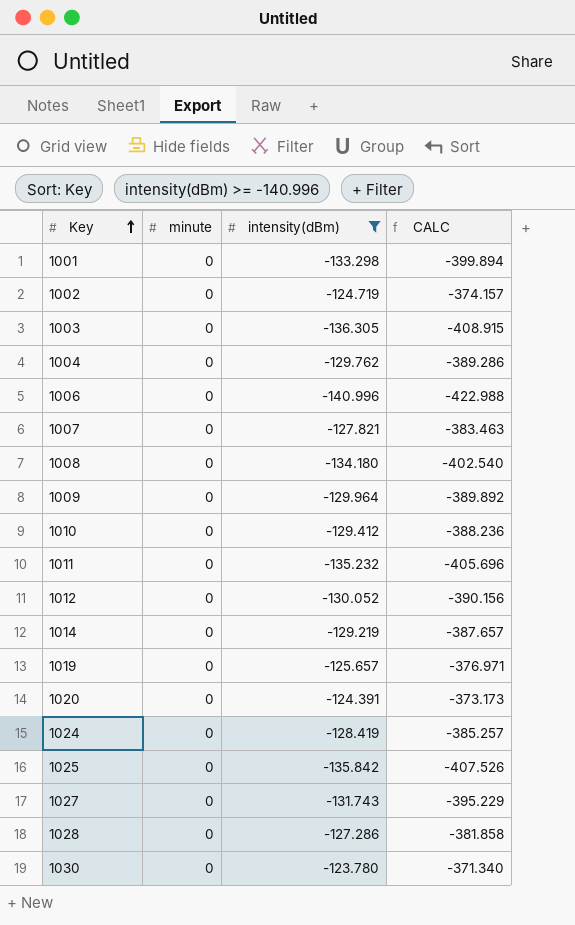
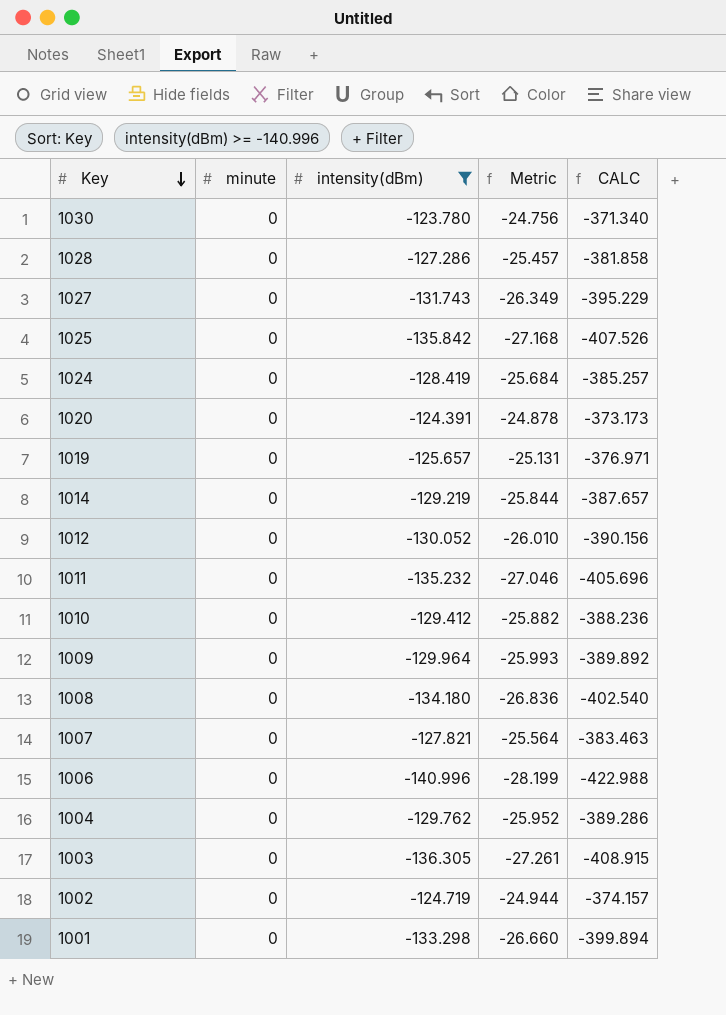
row order: Key ascending -> Key descending
column Metric | formula: none -> [intensity(dBm)] * 0.2

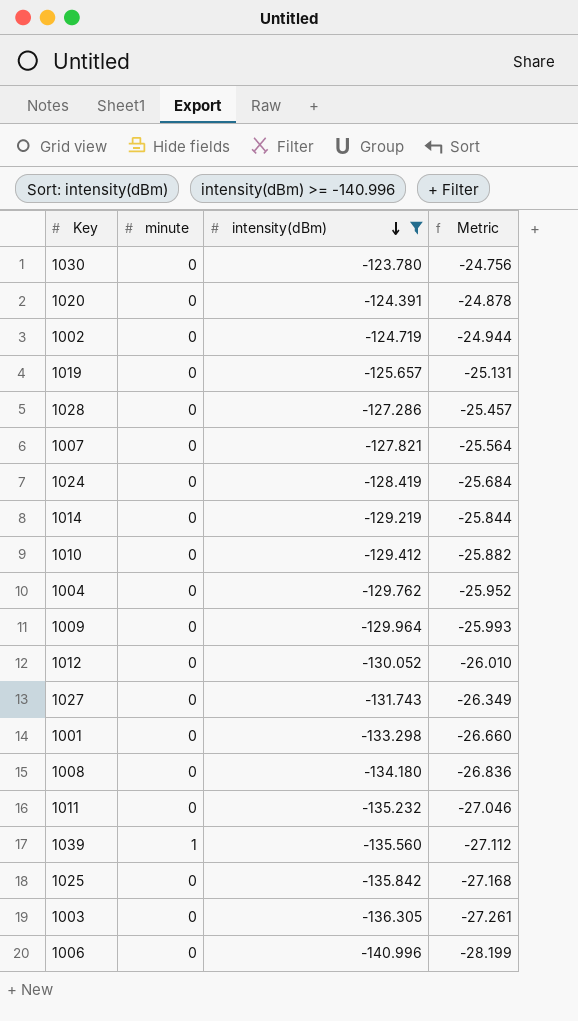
row order: Key descending -> intensity(dBm) descending
column CALC | formula: [intensity(dBm)] * 3 -> none
row 1039: none -> 1 | -135.560 | -27.112

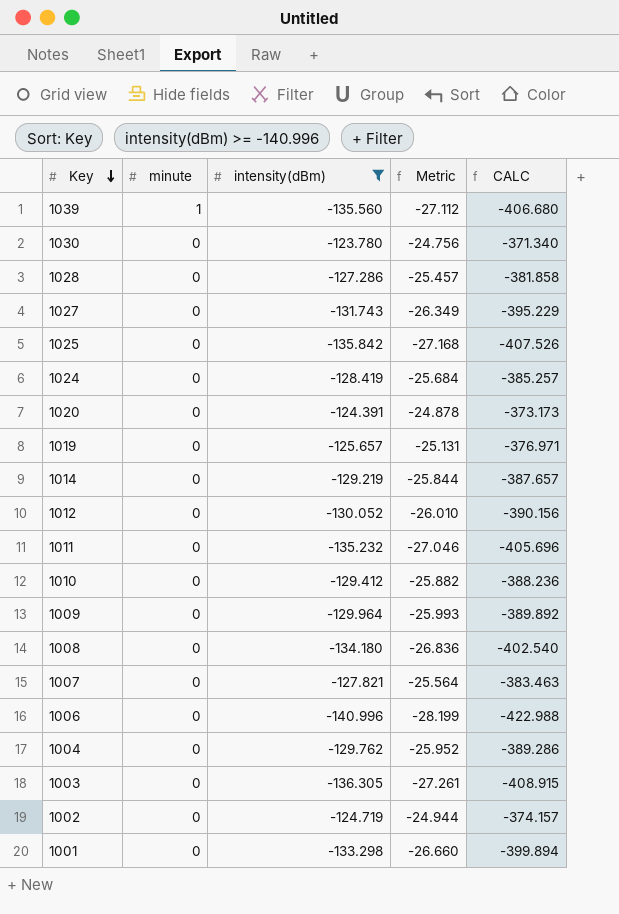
row order: intensity(dBm) descending -> Key descending
column CALC | formula: none -> [intensity(dBm)] * 3

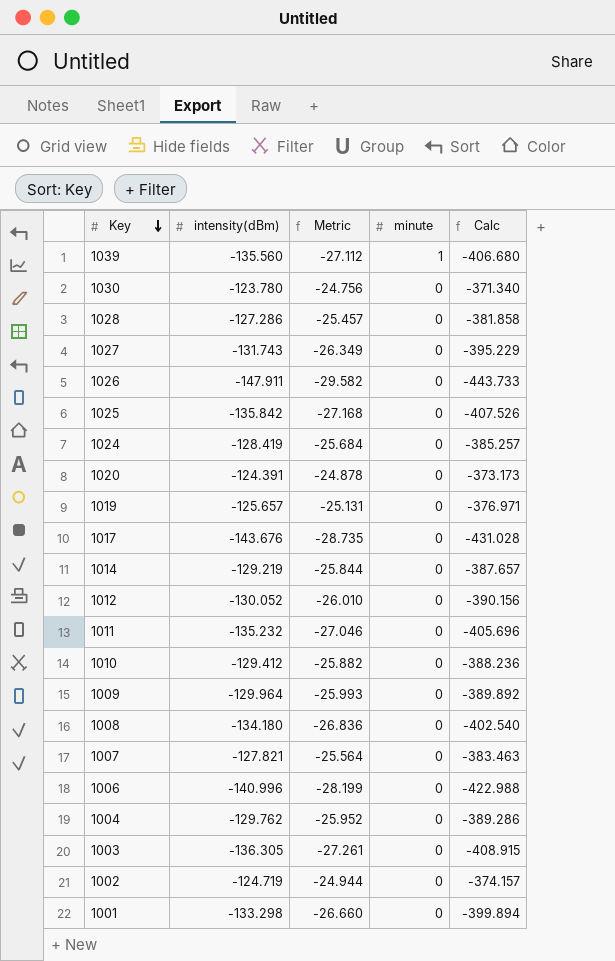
filter: intensity(dBm) >= -140.996 -> none
column minute | position: 2 -> 4
column name: CALC -> Calc

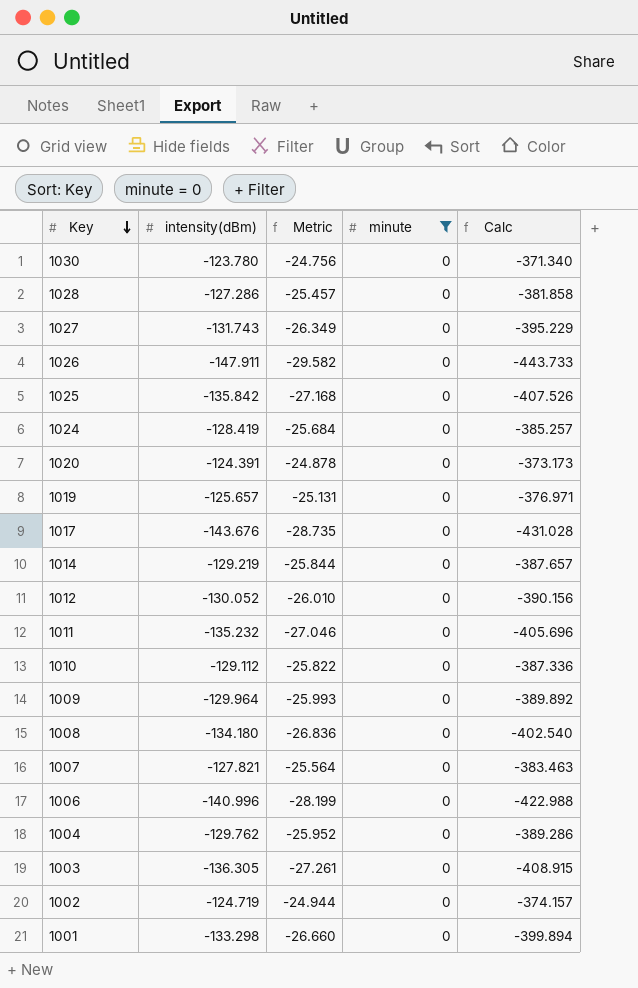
filter: none -> minute = 0
1010 | intensity(dBm): -129.412 -> -129.112
1010 | Metric: -25.882 -> -25.822
1010 | Calc: -388.236 -> -387.336

